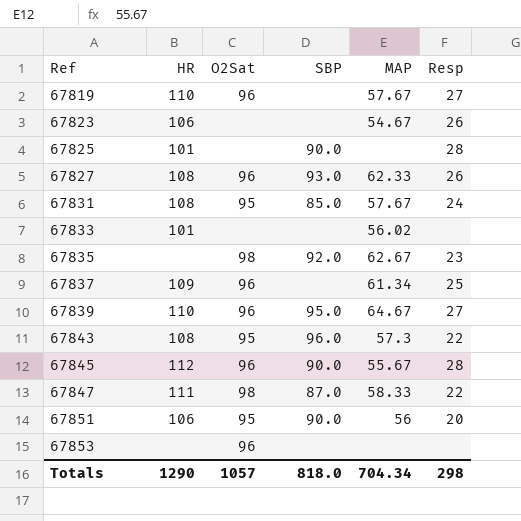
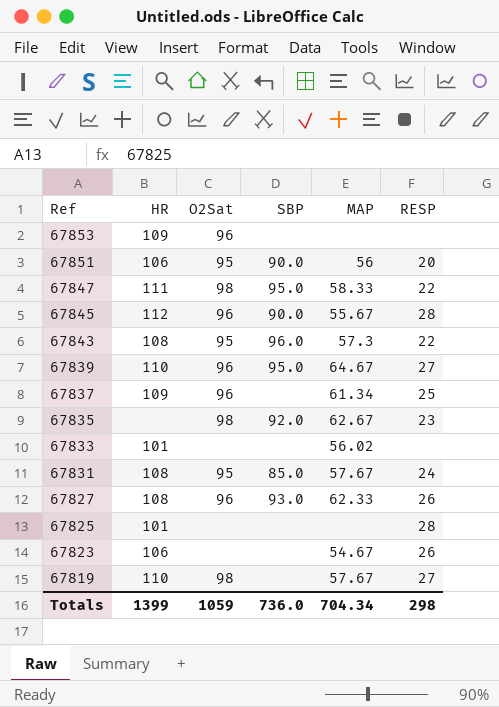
row order: Ref ascending -> Ref descending
column name: Resp -> RESP
67853 | HR: none -> 109
67847 | SBP: 87.0 -> 95.0
67825 | SBP: 90.0 -> none
67819 | O2Sat: 96 -> 98
Totals | HR: 1290 -> 1399
Totals | O2Sat: 1057 -> 1059
Totals | SBP: 818.0 -> 736.0

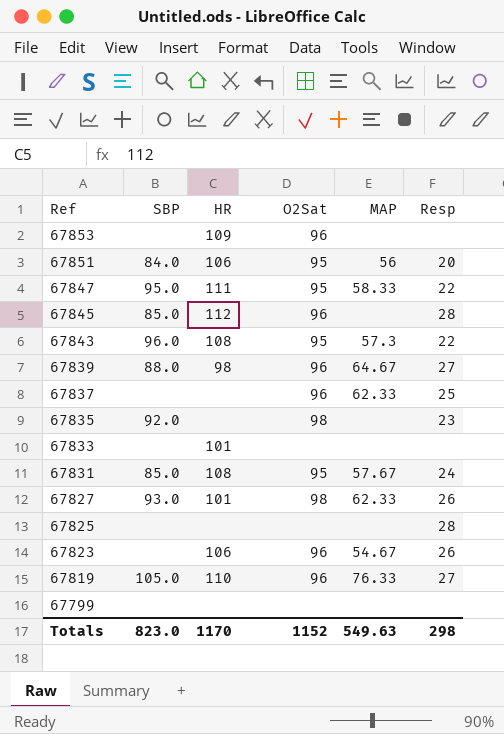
column SBP | position: 4 -> 2
column name: RESP -> Resp
67851 | SBP: 90.0 -> 84.0
67847 | O2Sat: 98 -> 95
67845 | SBP: 90.0 -> 85.0
67845 | MAP: 55.67 -> none
67839 | SBP: 95.0 -> 88.0
67839 | HR: 110 -> 98
67837 | HR: 109 -> none
67837 | MAP: 61.34 -> 62.33
67835 | MAP: 62.67 -> none
67833 | MAP: 56.02 -> none
67827 | HR: 108 -> 101
67827 | O2Sat: 96 -> 98
67825 | HR: 101 -> none
67823 | O2Sat: none -> 96
67819 | SBP: none -> 105.0
67819 | O2Sat: 98 -> 96
67819 | MAP: 57.67 -> 76.33
row 67799: none -> none | none | none | none | none
Totals | SBP: 736.0 -> 823.0
Totals | HR: 1399 -> 1170
Totals | O2Sat: 1059 -> 1152
Totals | MAP: 704.34 -> 549.63

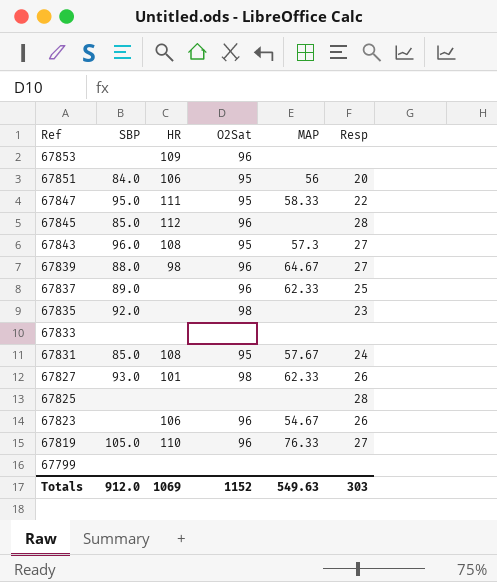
67843 | Resp: 22 -> 27
67837 | SBP: none -> 89.0
67833 | HR: 101 -> none
Totals | SBP: 823.0 -> 912.0
Totals | HR: 1170 -> 1069
Totals | Resp: 298 -> 303

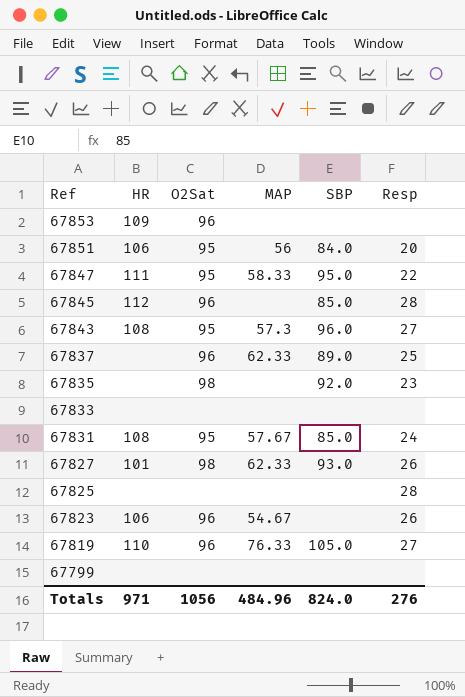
column SBP | position: 2 -> 5
row 67839: 88.0 | 98 | 96 | 64.67 | 27 -> none
Totals | HR: 1069 -> 971
Totals | O2Sat: 1152 -> 1056
Totals | MAP: 549.63 -> 484.96
Totals | SBP: 912.0 -> 824.0
Totals | Resp: 303 -> 276

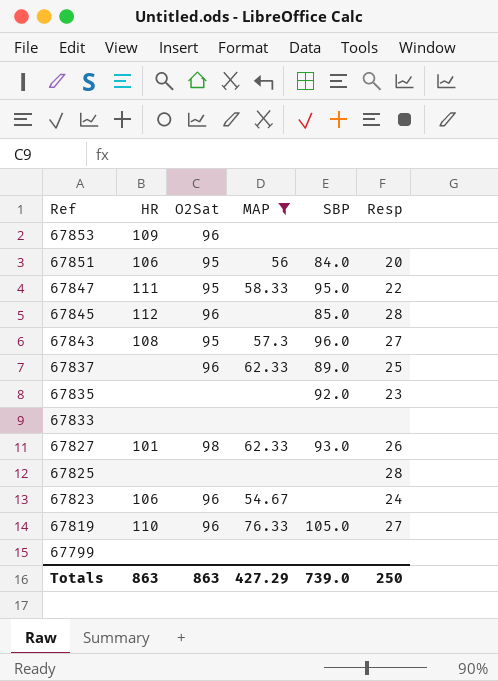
filter: none -> MAP != 57.67
67835 | O2Sat: 98 -> none
67823 | Resp: 26 -> 24
Totals | HR: 971 -> 863
Totals | O2Sat: 1056 -> 863
Totals | MAP: 484.96 -> 427.29
Totals | SBP: 824.0 -> 739.0
Totals | Resp: 276 -> 250

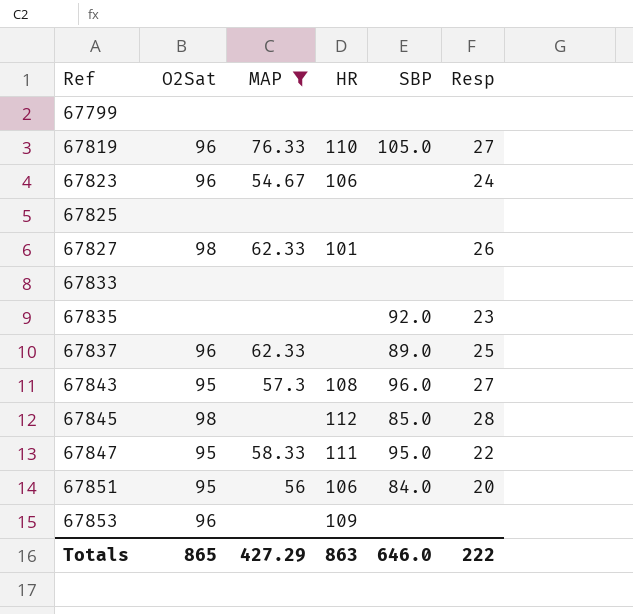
row order: Ref descending -> Ref ascending
column HR | position: 2 -> 4
67825 | Resp: 28 -> none
67827 | SBP: 93.0 -> none
67845 | O2Sat: 96 -> 98
Totals | O2Sat: 863 -> 865
Totals | SBP: 739.0 -> 646.0
Totals | Resp: 250 -> 222

